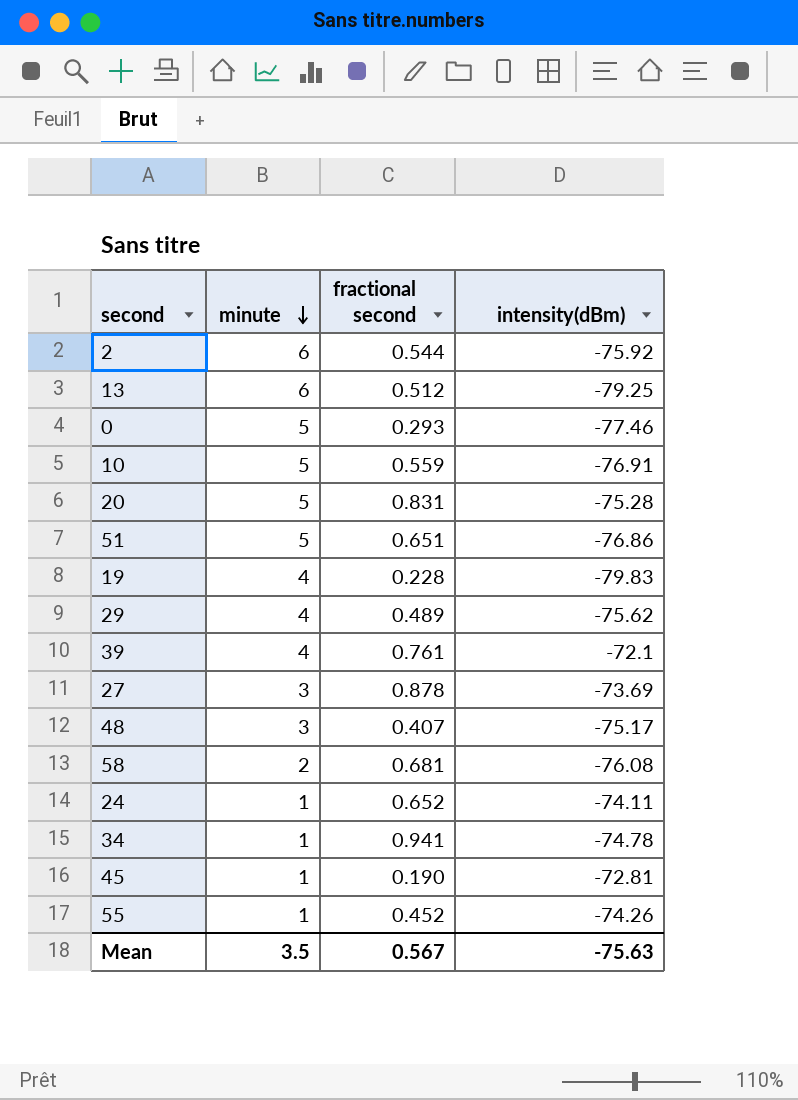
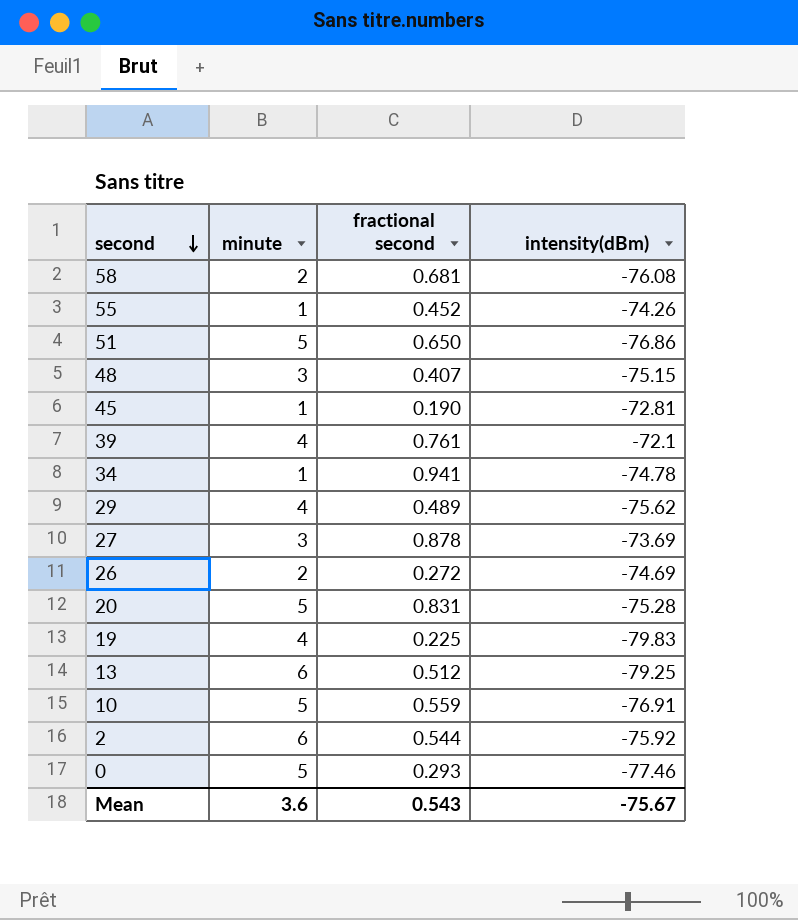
row order: minute descending -> second descending
row 24: 1 | 0.652 | -74.11 -> none
51 | fractional second: 0.651 -> 0.650
48 | intensity(dBm): -75.17 -> -75.15
row 26: none -> 2 | 0.272 | -74.69
19 | fractional second: 0.228 -> 0.225
Mean | minute: 3.5 -> 3.6
Mean | fractional second: 0.567 -> 0.543
Mean | intensity(dBm): -75.63 -> -75.67

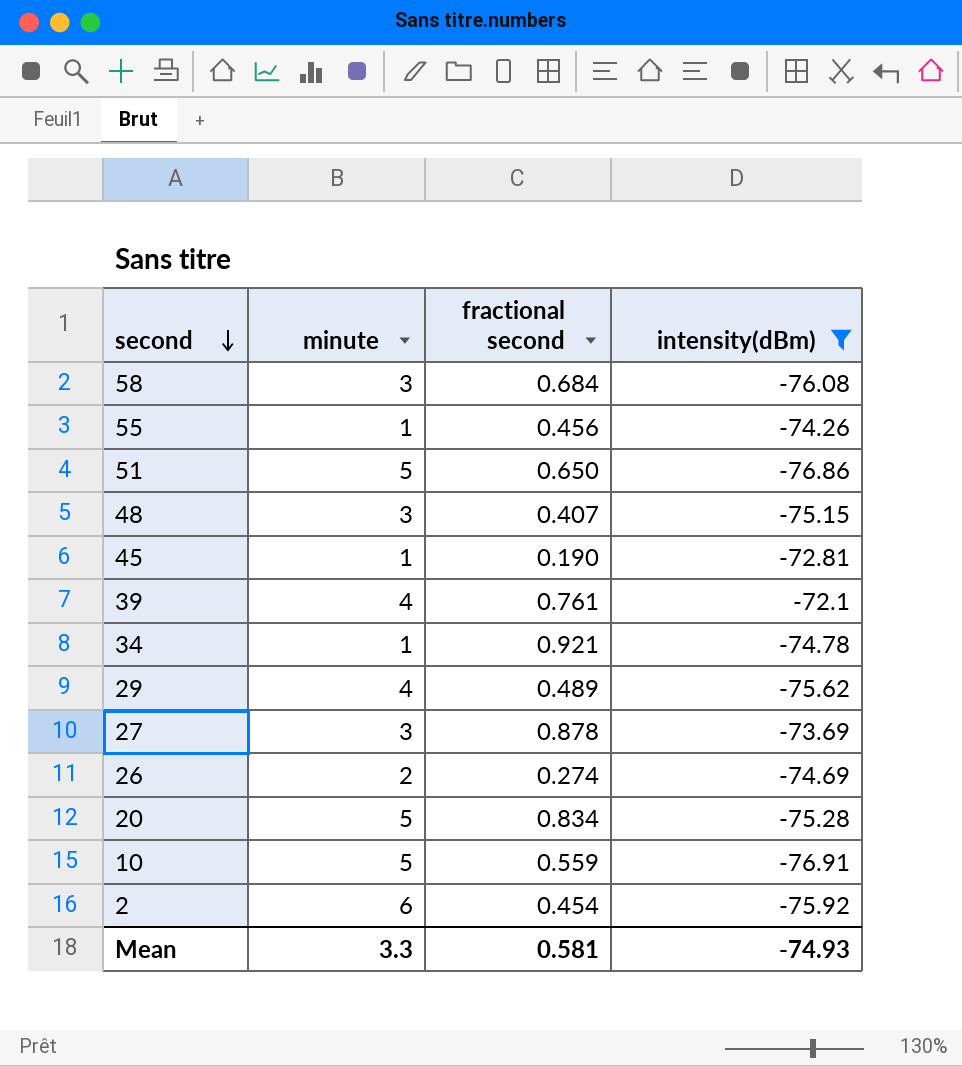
filter: none -> intensity(dBm) >= -76.91
58 | minute: 2 -> 3
58 | fractional second: 0.681 -> 0.684
55 | fractional second: 0.452 -> 0.456
34 | fractional second: 0.941 -> 0.921
26 | fractional second: 0.272 -> 0.274
20 | fractional second: 0.831 -> 0.834
2 | fractional second: 0.544 -> 0.454
Mean | minute: 3.6 -> 3.3
Mean | fractional second: 0.543 -> 0.581
Mean | intensity(dBm): -75.67 -> -74.93

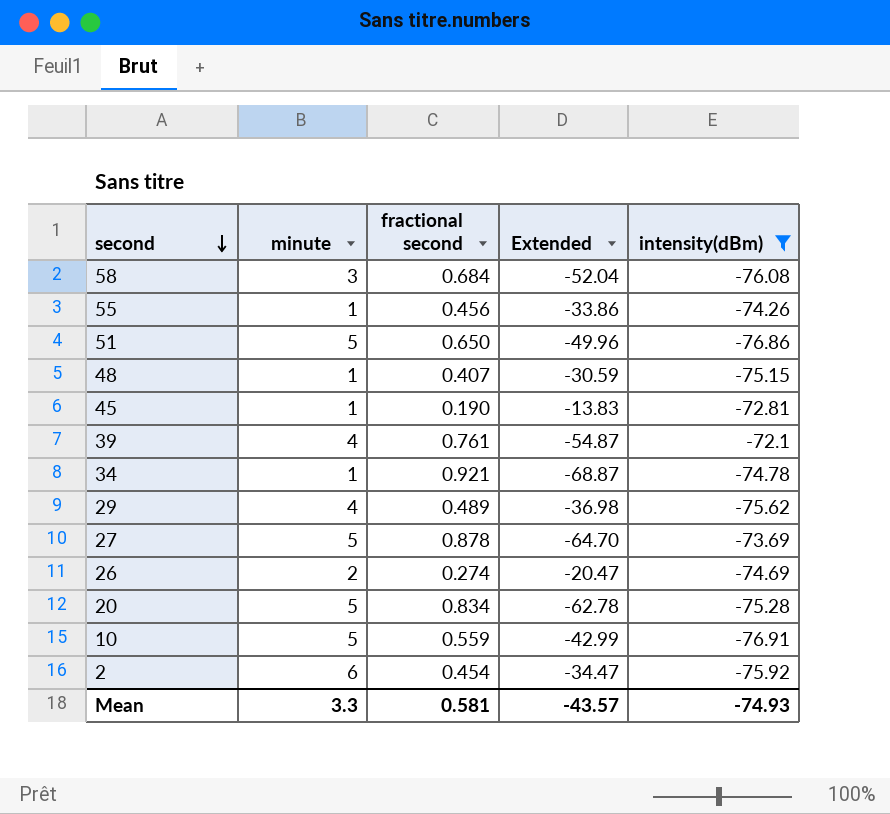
column Extended | formula: none -> [fractional second] * [intensity(dBm)]
48 | minute: 3 -> 1
27 | minute: 3 -> 5

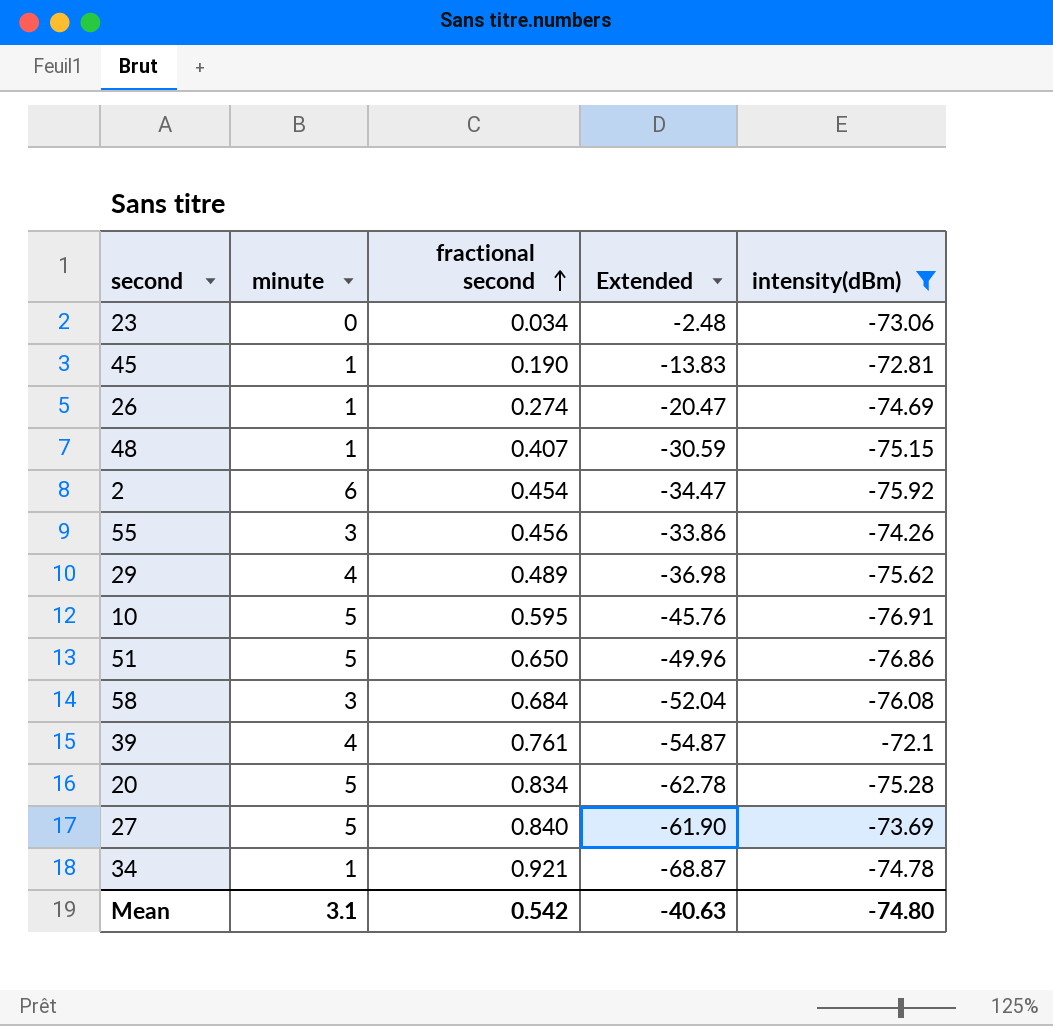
row order: second descending -> fractional second ascending
row 23: none -> 0 | 0.034 | -2.48 | -73.06
26 | minute: 2 -> 1
55 | minute: 1 -> 3
10 | fractional second: 0.559 -> 0.595
10 | Extended: -42.99 -> -45.76
27 | fractional second: 0.878 -> 0.840
27 | Extended: -64.70 -> -61.90
Mean | minute: 3.3 -> 3.1
Mean | fractional second: 0.581 -> 0.542
Mean | Extended: -43.57 -> -40.63
Mean | intensity(dBm): -74.93 -> -74.80

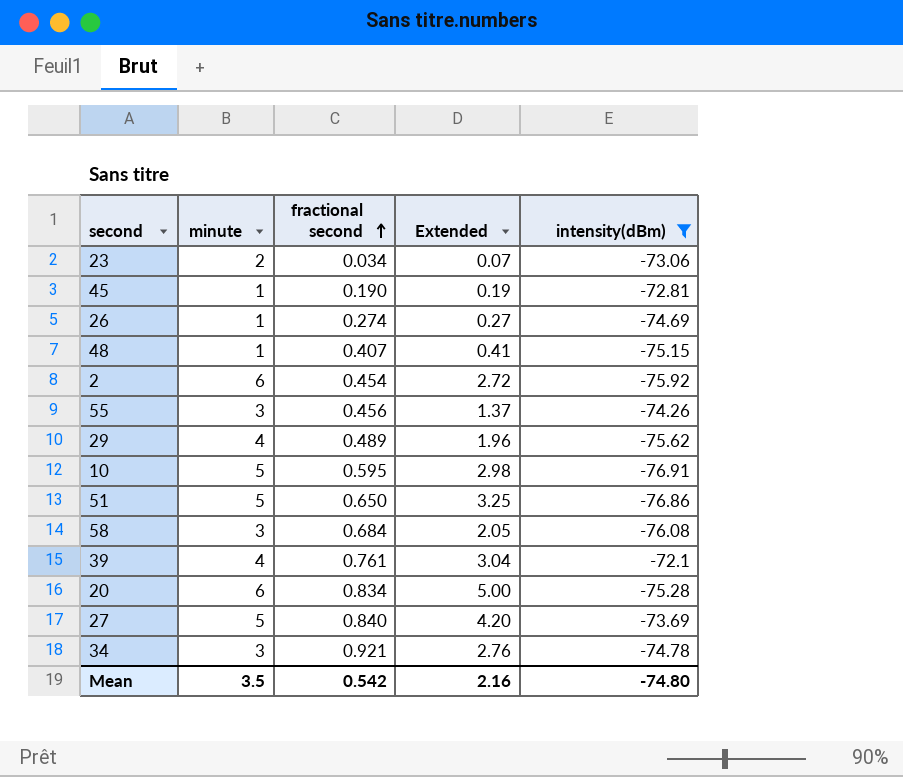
column Extended | formula: [fractional second] * [intensity(dBm)] -> [minute] * [fractional second]
23 | minute: 0 -> 2
20 | minute: 5 -> 6
34 | minute: 1 -> 3
Mean | minute: 3.1 -> 3.5
Mean | Extended: -40.63 -> 2.16

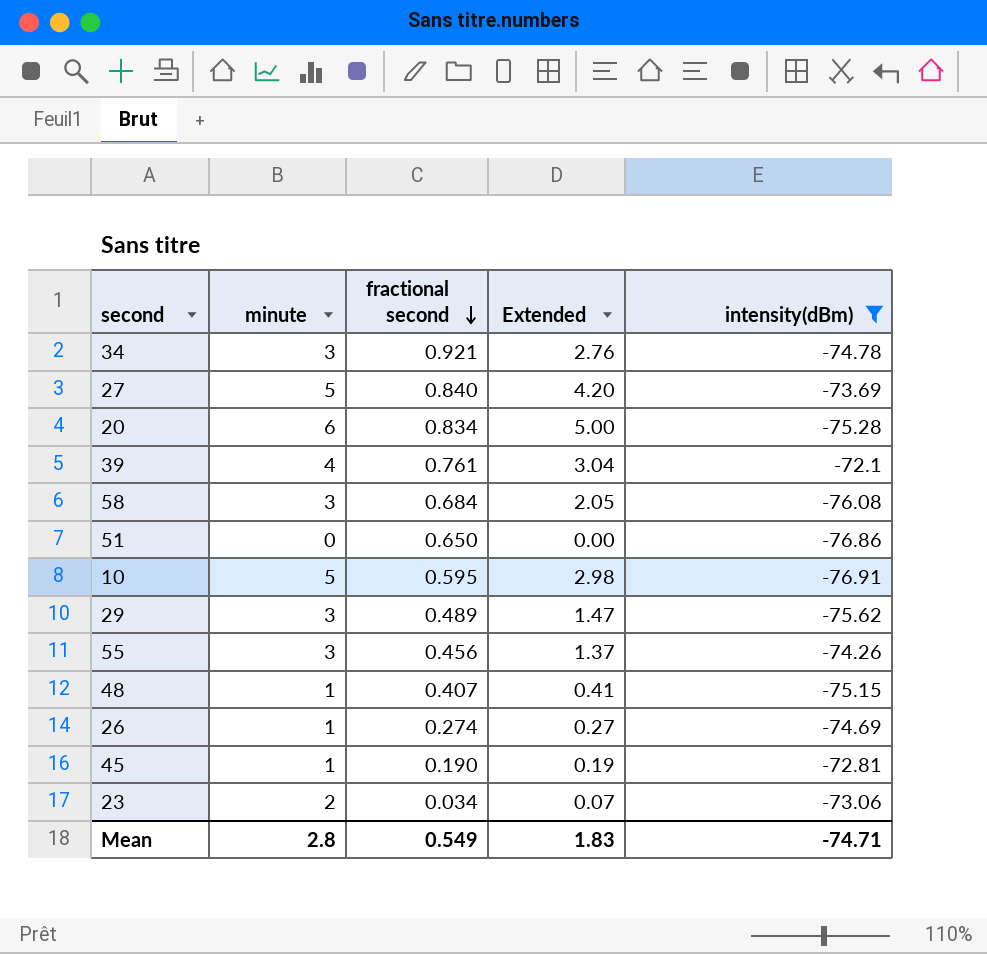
row order: fractional second ascending -> fractional second descending
row 2: 6 | 0.454 | 2.72 | -75.92 -> none
51 | minute: 5 -> 0
51 | Extended: 3.25 -> 0.00
29 | minute: 4 -> 3
29 | Extended: 1.96 -> 1.47
Mean | minute: 3.5 -> 2.8
Mean | fractional second: 0.542 -> 0.549
Mean | Extended: 2.16 -> 1.83
Mean | intensity(dBm): -74.80 -> -74.71

